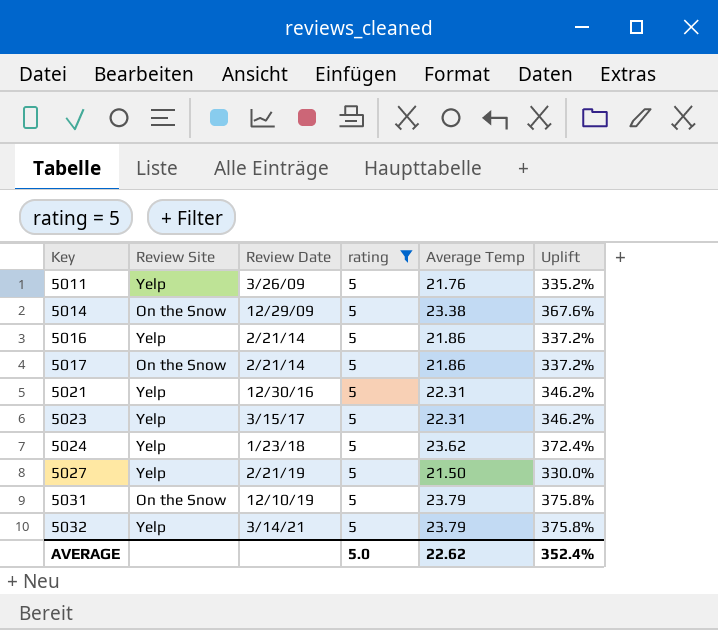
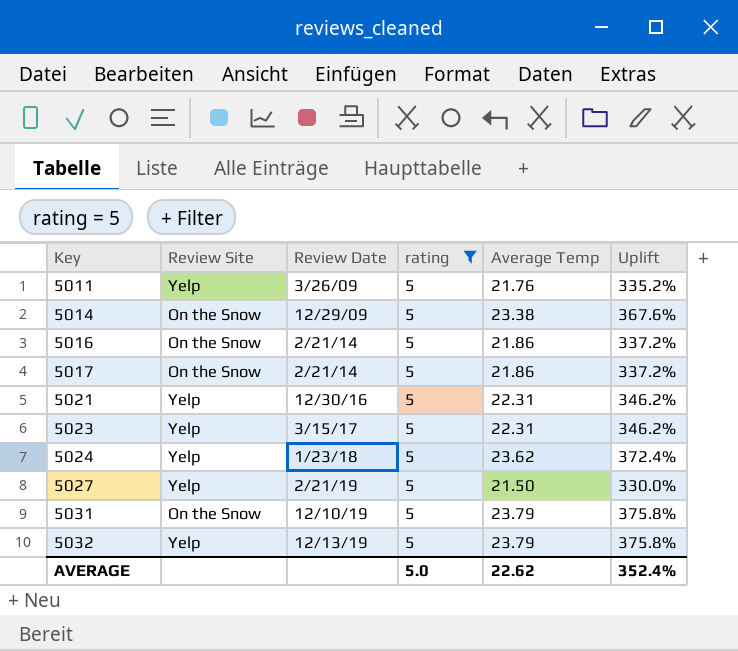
5016 | Review Site: Yelp -> On the Snow
5032 | Review Date: 3/14/21 -> 12/13/19

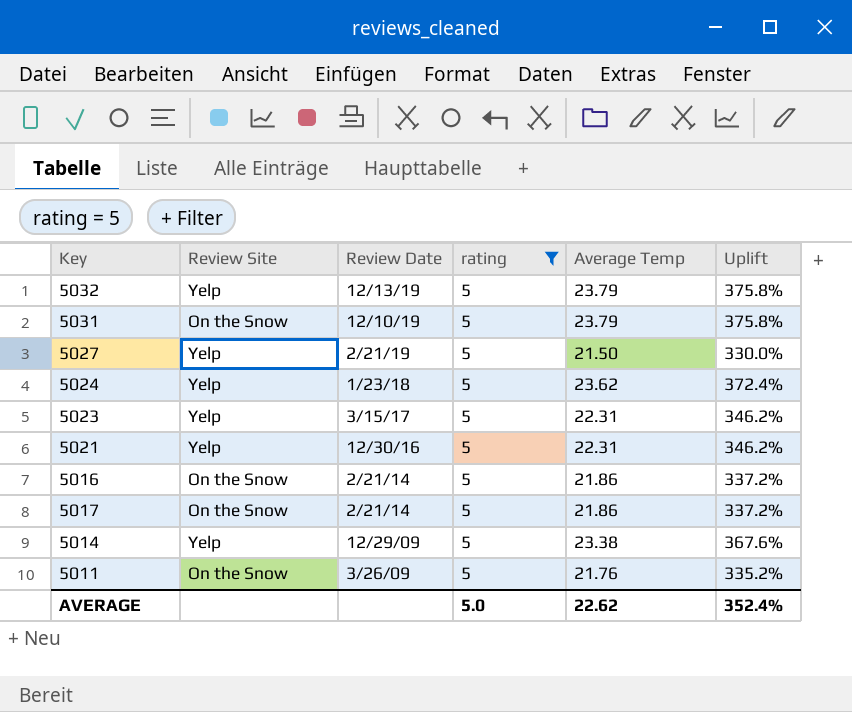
row order: Key ascending -> Review Date descending
5014 | Review Site: On the Snow -> Yelp
5011 | Review Site: Yelp -> On the Snow

